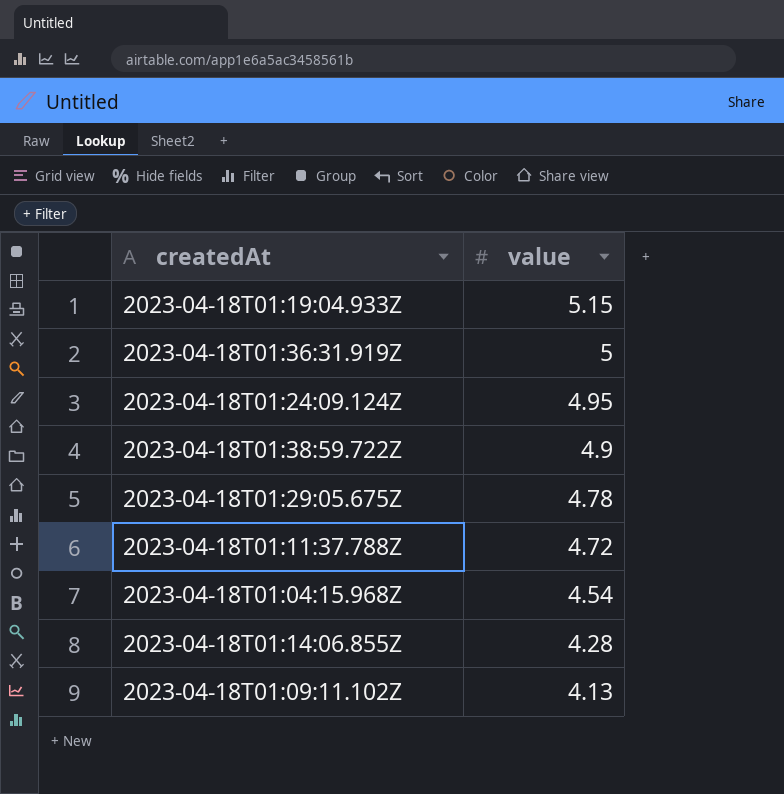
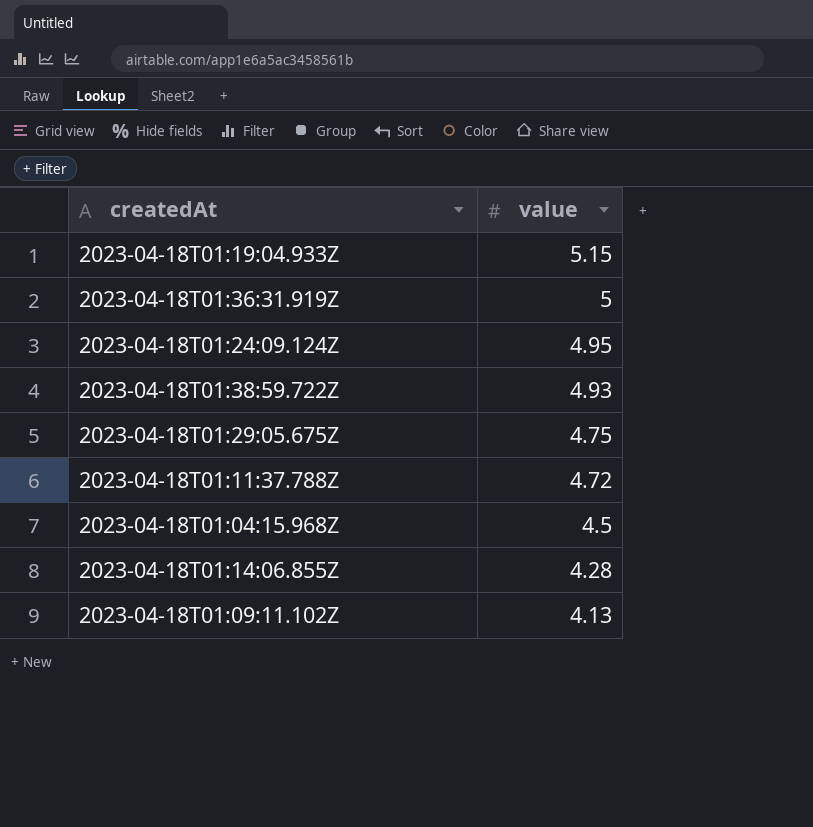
2023-04-18T01:38:59.722Z | value: 4.9 -> 4.93
2023-04-18T01:29:05.675Z | value: 4.78 -> 4.75
2023-04-18T01:04:15.968Z | value: 4.54 -> 4.5

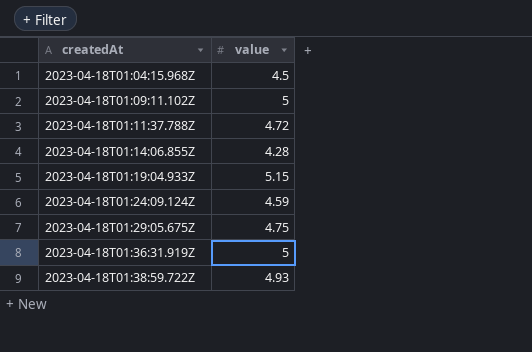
row order: value descending -> createdAt ascending
2023-04-18T01:09:11.102Z | value: 4.13 -> 5
2023-04-18T01:24:09.124Z | value: 4.95 -> 4.59

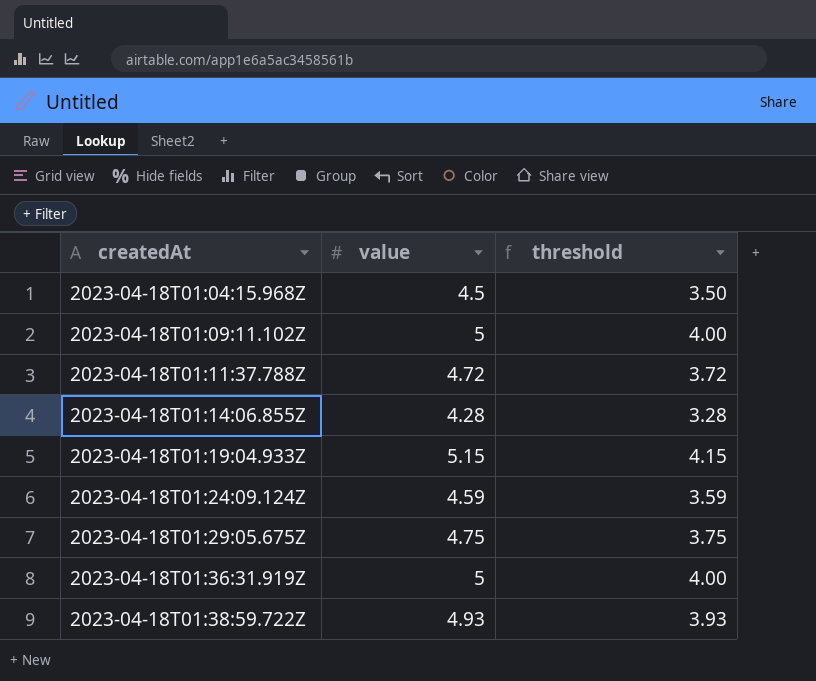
column threshold | formula: none -> [value] - 1

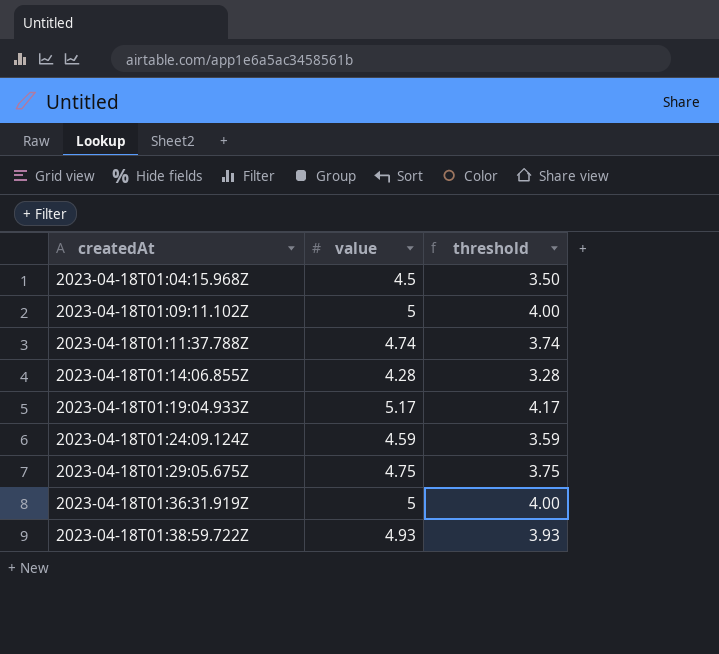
2023-04-18T01:11:37.788Z | value: 4.72 -> 4.74
2023-04-18T01:11:37.788Z | threshold: 3.72 -> 3.74
2023-04-18T01:19:04.933Z | value: 5.15 -> 5.17
2023-04-18T01:19:04.933Z | threshold: 4.15 -> 4.17

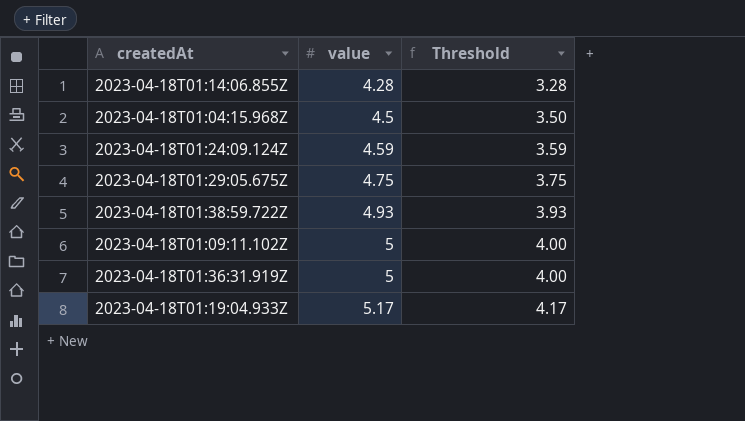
row order: createdAt ascending -> value ascending
column name: threshold -> Threshold
row 2023-04-18T01:11:37.788Z: 4.74 | 3.74 -> none

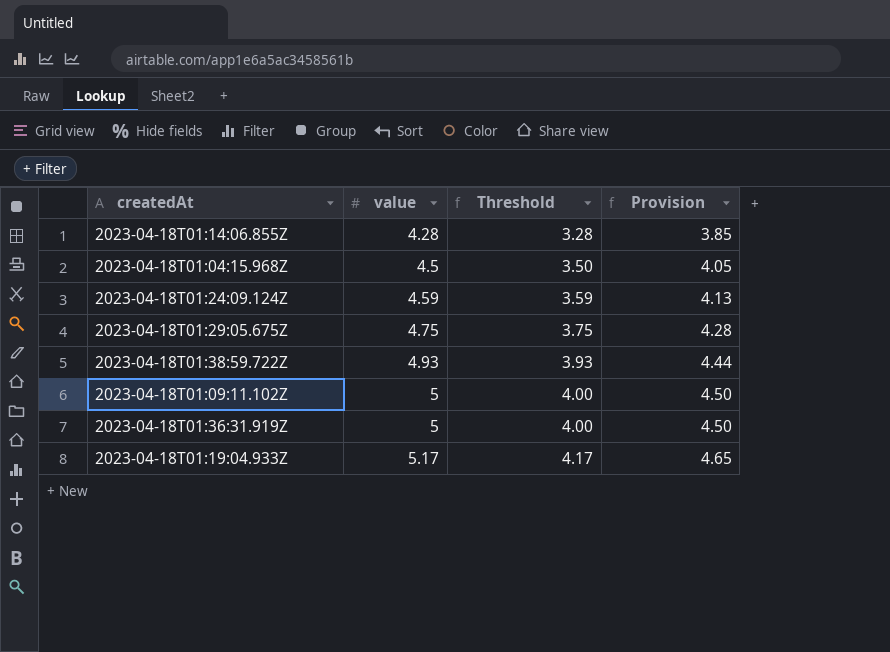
column Provision | formula: none -> [value] * 0.9

